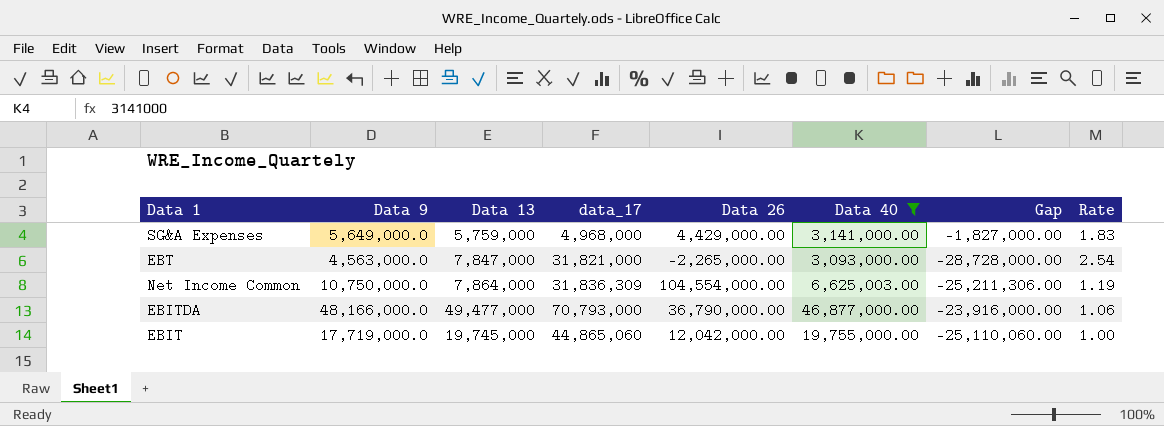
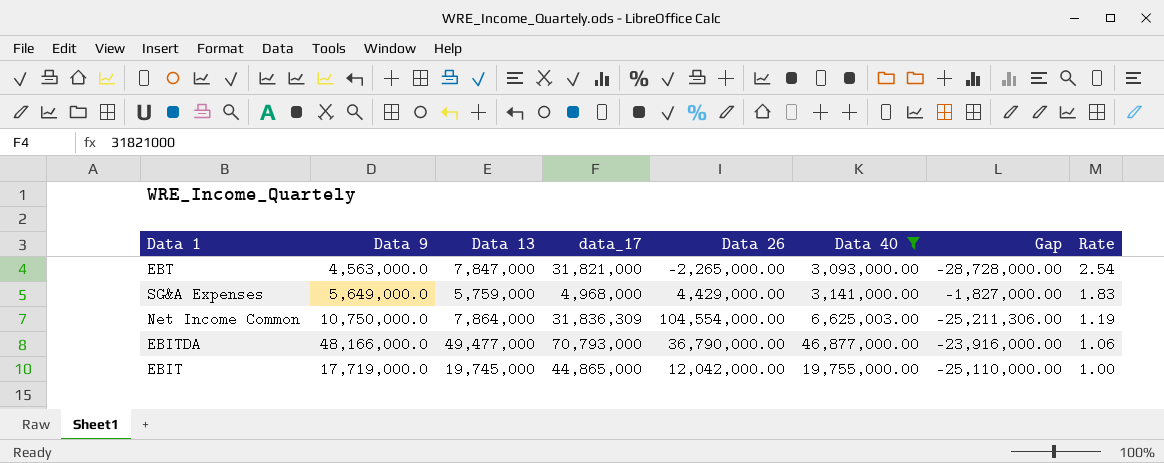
row order: none -> Rate descending
EBIT | data_17: 44,865,060 -> 44,865,000
EBIT | Gap: -25,110,060.00 -> -25,110,000.00

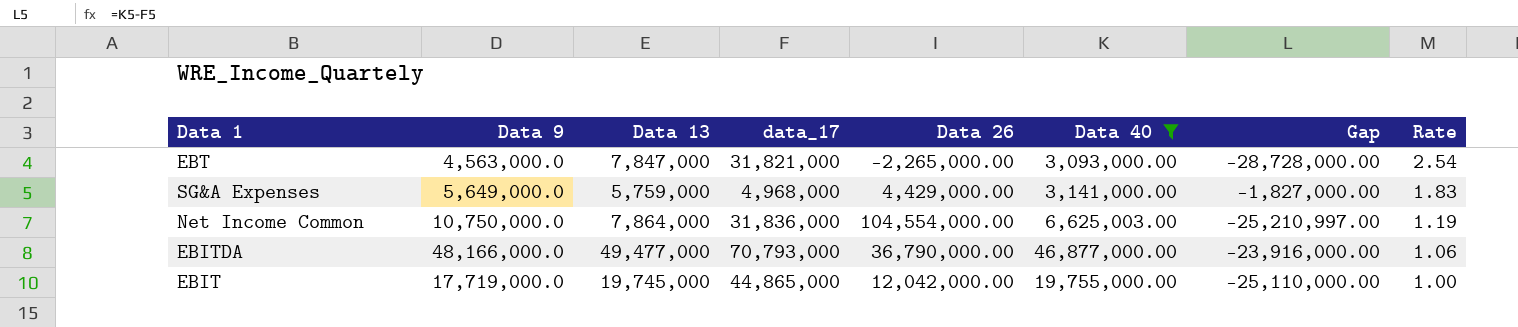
Net Income Common | data_17: 31,836,309 -> 31,836,000
Net Income Common | Gap: -25,211,306.00 -> -25,210,997.00

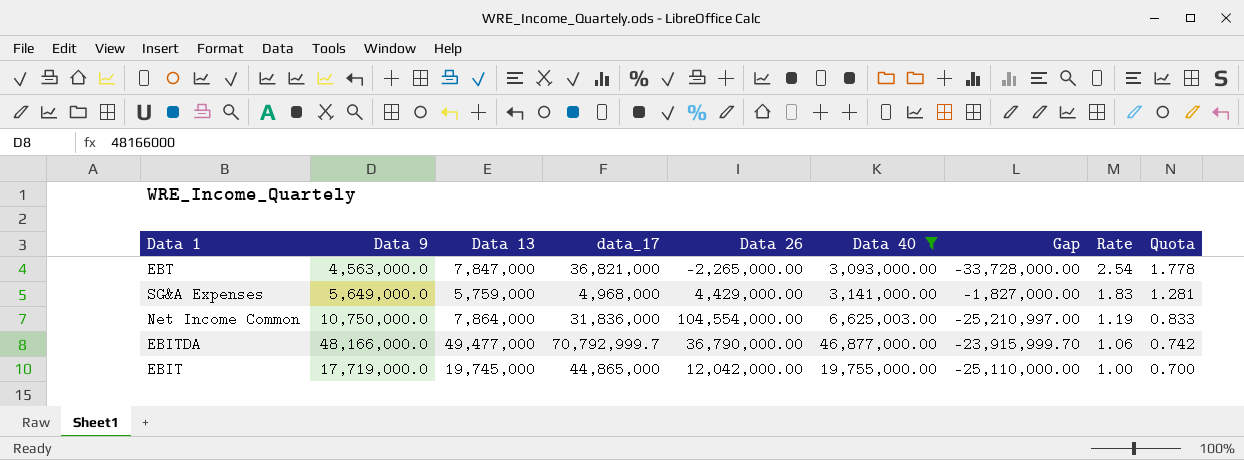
column Quota | formula: none -> [Rate] * 0.7
EBT | data_17: 31,821,000 -> 36,821,000
EBT | Gap: -28,728,000.00 -> -33,728,000.00
EBITDA | data_17: 70,793,000 -> 70,792,999.7
EBITDA | Gap: -23,916,000.00 -> -23,915,999.70

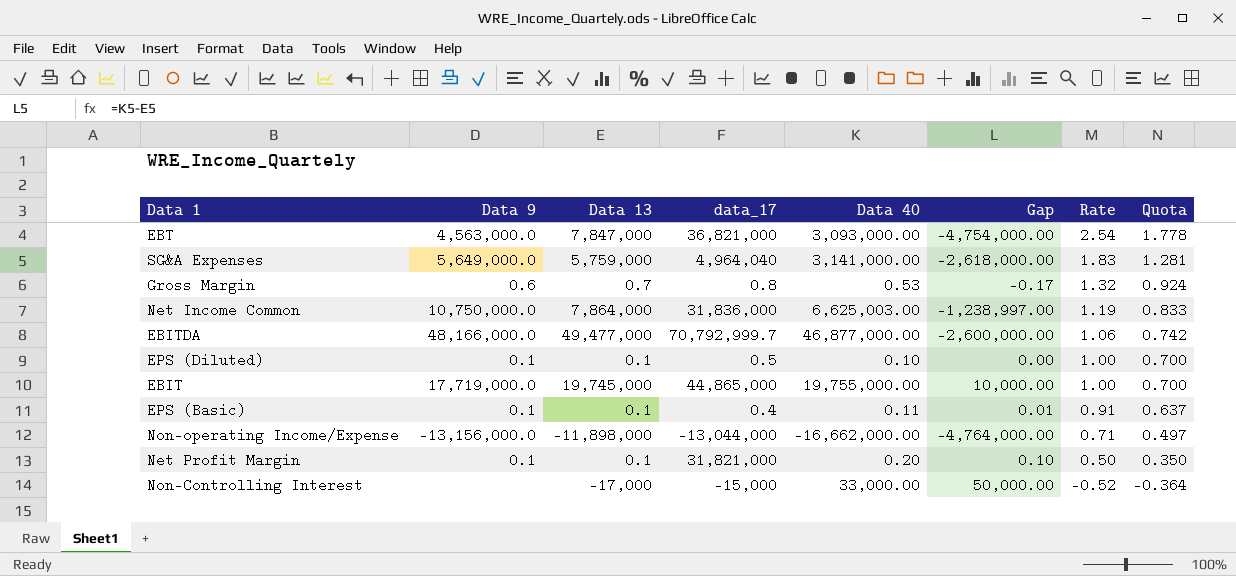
filter: Data 40 >= 3,093,000.00 -> none
column Data 26 | position: 5 -> none
column Gap | formula: [Data 40] - [data_17] -> [Data 40] - [Data 13]
SG&A Expenses | data_17: 4,968,000 -> 4,964,040

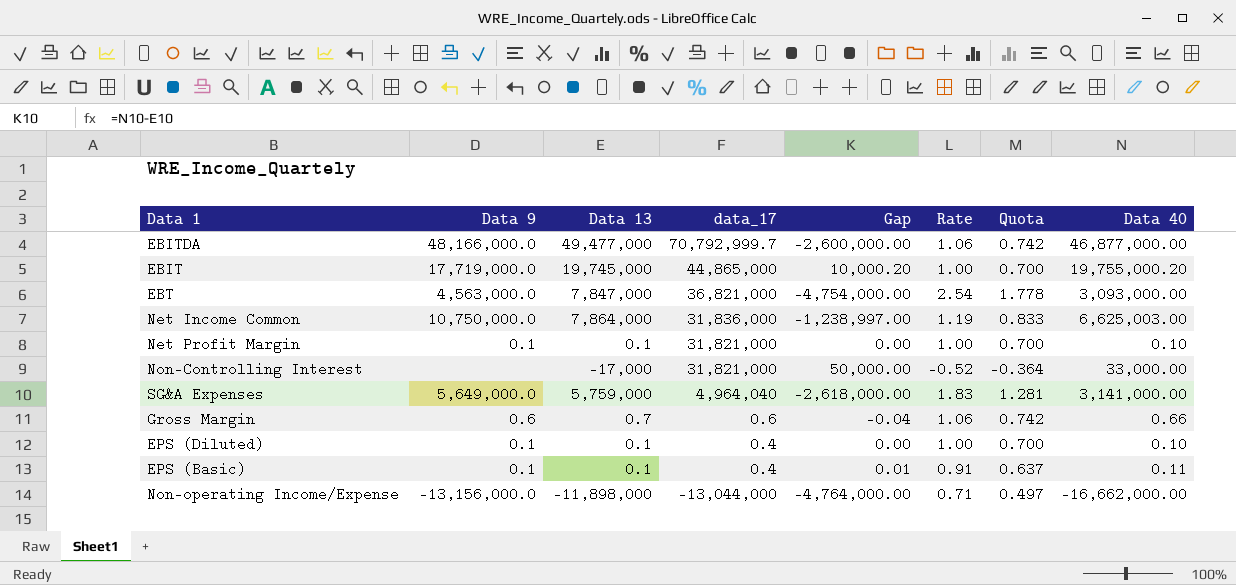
row order: Rate descending -> data_17 descending
column Data 40 | position: 5 -> 8
EBIT | Gap: 10,000.00 -> 10,000.20
EBIT | Data 40: 19,755,000.00 -> 19,755,000.20
Net Profit Margin | Gap: 0.10 -> 0.00
Net Profit Margin | Rate: 0.50 -> 1.00
Net Profit Margin | Quota: 0.350 -> 0.700
Net Profit Margin | Data 40: 0.20 -> 0.10
Non-Controlling Interest | data_17: -15,000 -> 31,821,000
Gross Margin | data_17: 0.8 -> 0.6
Gross Margin | Gap: -0.17 -> -0.04
Gross Margin | Rate: 1.32 -> 1.06
Gross Margin | Quota: 0.924 -> 0.742
Gross Margin | Data 40: 0.53 -> 0.66
EPS (Diluted) | data_17: 0.5 -> 0.4

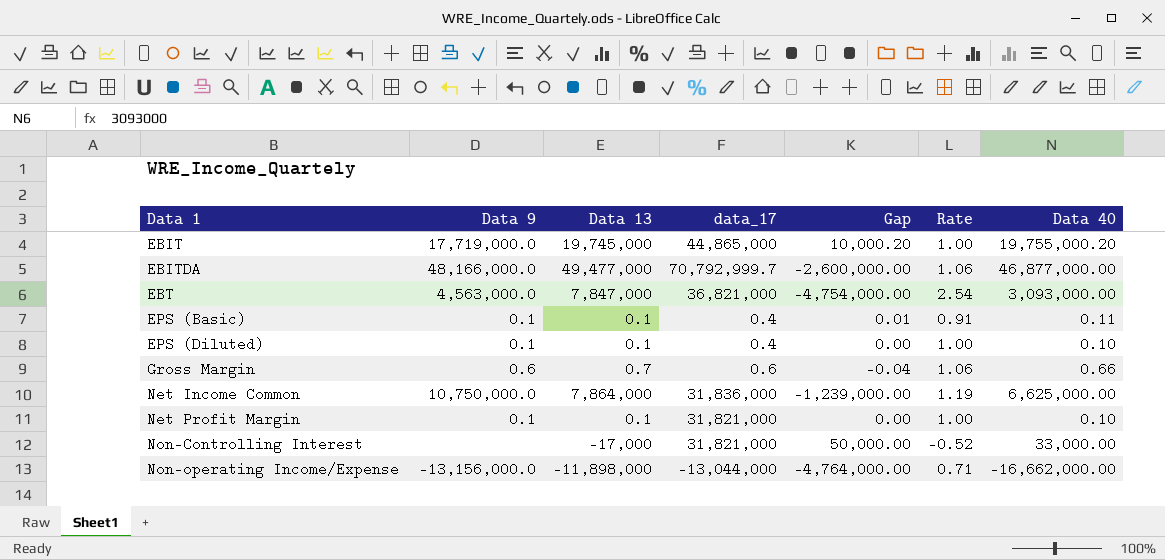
row order: data_17 descending -> Data 1 ascending
column Quota | formula: [Rate] * 0.7 -> none
row SG&A Expenses: 5,649,000.0 | 5,759,000 | 4,964,040 | -2,618,000.00 | 1.83 | 1.281 | 3,141,000.00 -> none
Net Income Common | Gap: -1,238,997.00 -> -1,239,000.00
Net Income Common | Data 40: 6,625,003.00 -> 6,625,000.00

